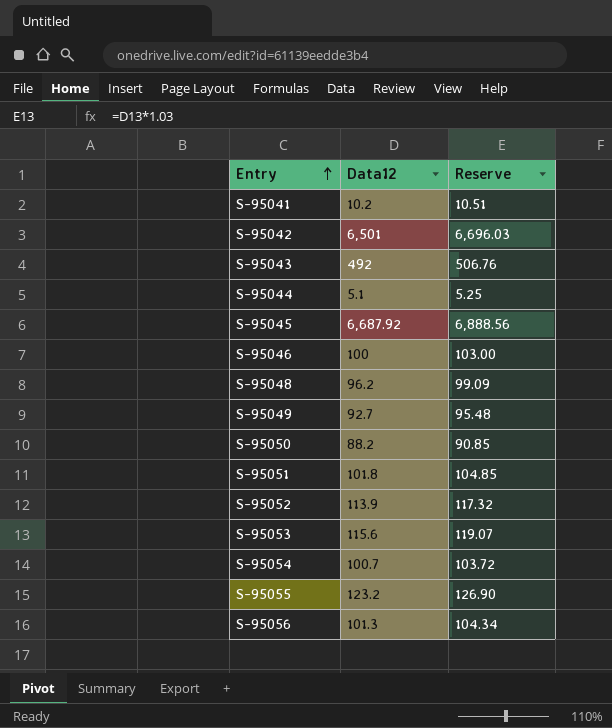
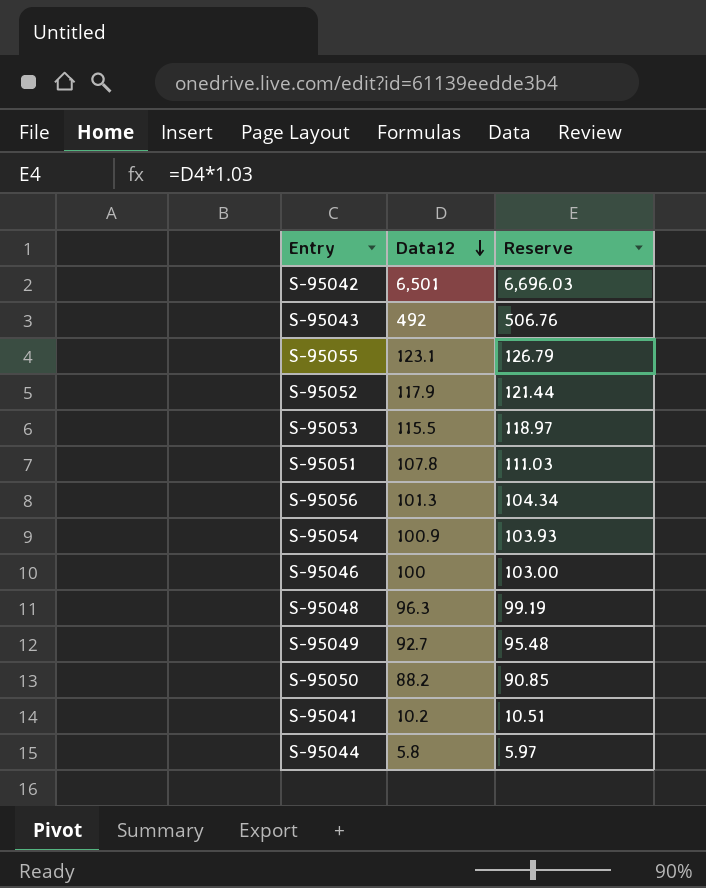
row order: Entry ascending -> Data12 descending
row S-95045: 6,687.92 | 6,888.56 -> none
S-95055 | Data12: 123.2 -> 123.1
S-95055 | Reserve: 126.90 -> 126.79
S-95052 | Data12: 113.9 -> 117.9
S-95052 | Reserve: 117.32 -> 121.44
S-95053 | Data12: 115.6 -> 115.5
S-95053 | Reserve: 119.07 -> 118.97
S-95051 | Data12: 101.8 -> 107.8
S-95051 | Reserve: 104.85 -> 111.03
S-95054 | Data12: 100.7 -> 100.9
S-95054 | Reserve: 103.72 -> 103.93
S-95048 | Data12: 96.2 -> 96.3
S-95048 | Reserve: 99.09 -> 99.19
S-95044 | Data12: 5.1 -> 5.8
S-95044 | Reserve: 5.25 -> 5.97

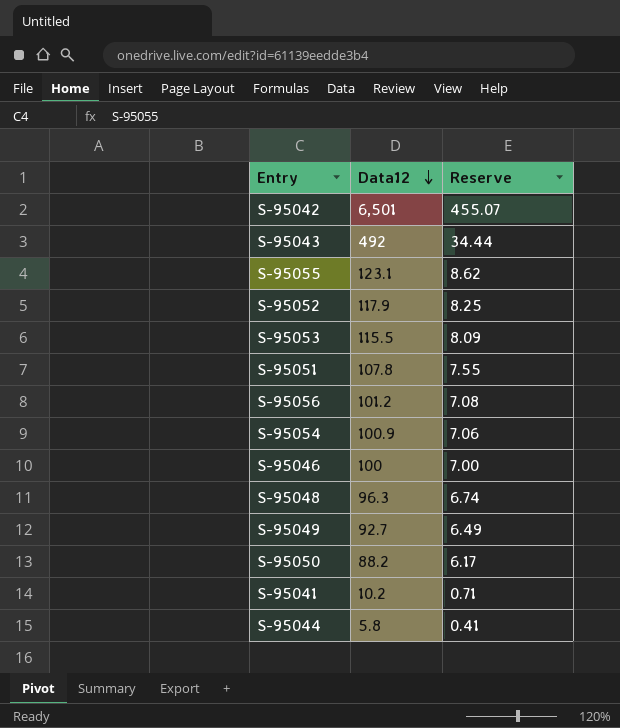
column Reserve | formula: [Data12] * 1.03 -> [Data12] * 0.07
S-95056 | Data12: 101.3 -> 101.2

